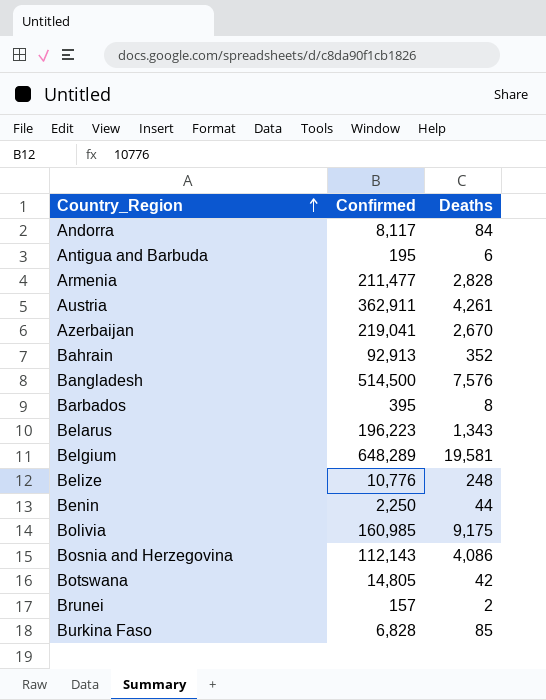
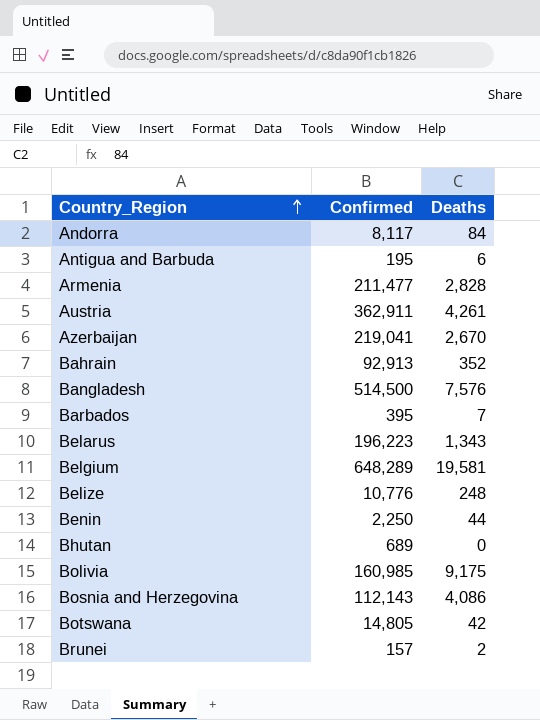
row Burkina Faso: 6,828 | 85 -> none
Barbados | Deaths: 8 -> 7
row Bhutan: none -> 689 | 0

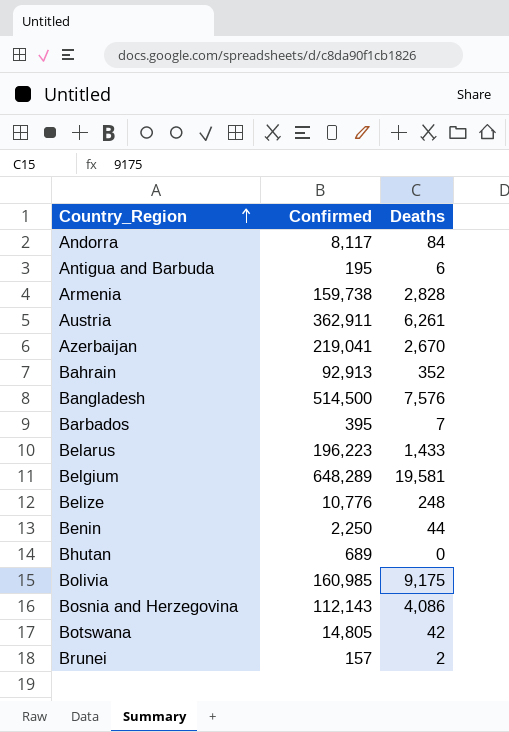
Armenia | Confirmed: 211,477 -> 159,738
Austria | Deaths: 4,261 -> 6,261
Belarus | Deaths: 1,343 -> 1,433

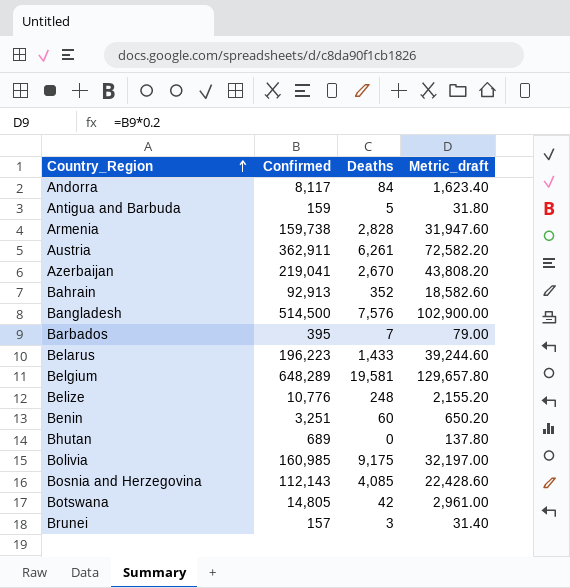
column Metric_draft | formula: none -> [Confirmed] * 0.2
Antigua and Barbuda | Confirmed: 195 -> 159
Antigua and Barbuda | Deaths: 6 -> 5
Benin | Confirmed: 2,250 -> 3,251
Benin | Deaths: 44 -> 60
Bosnia and Herzegovina | Deaths: 4,086 -> 4,085
Brunei | Deaths: 2 -> 3

